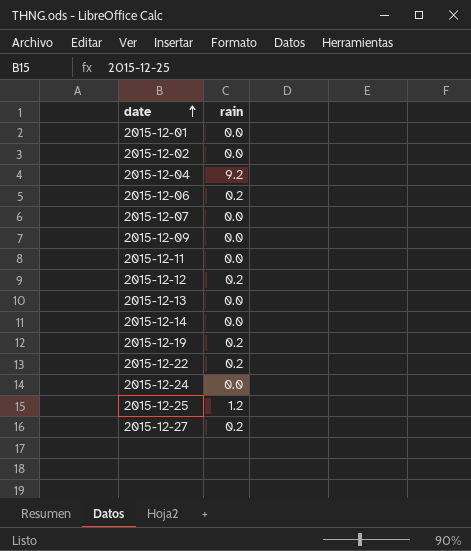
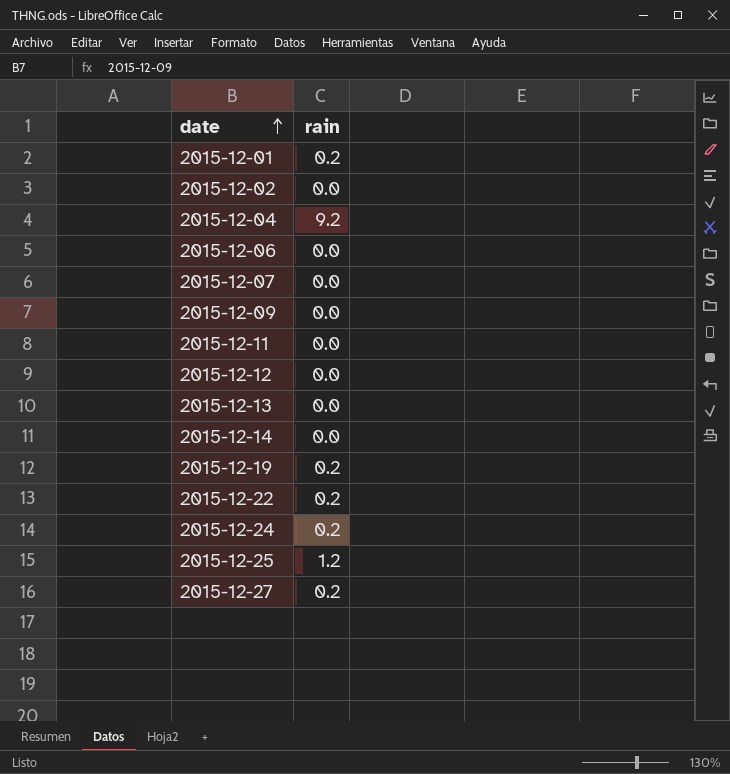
2015-12-01 | rain: 0.0 -> 0.2
2015-12-06 | rain: 0.2 -> 0.0
2015-12-12 | rain: 0.2 -> 0.0
2015-12-24 | rain: 0.0 -> 0.2

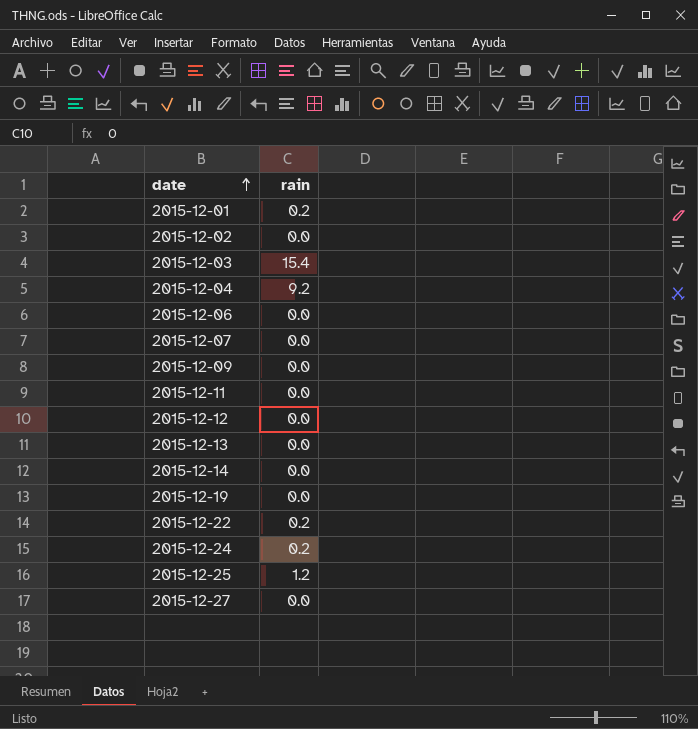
row 2015-12-03: none -> 15.4
2015-12-19 | rain: 0.2 -> 0.0
2015-12-27 | rain: 0.2 -> 0.0

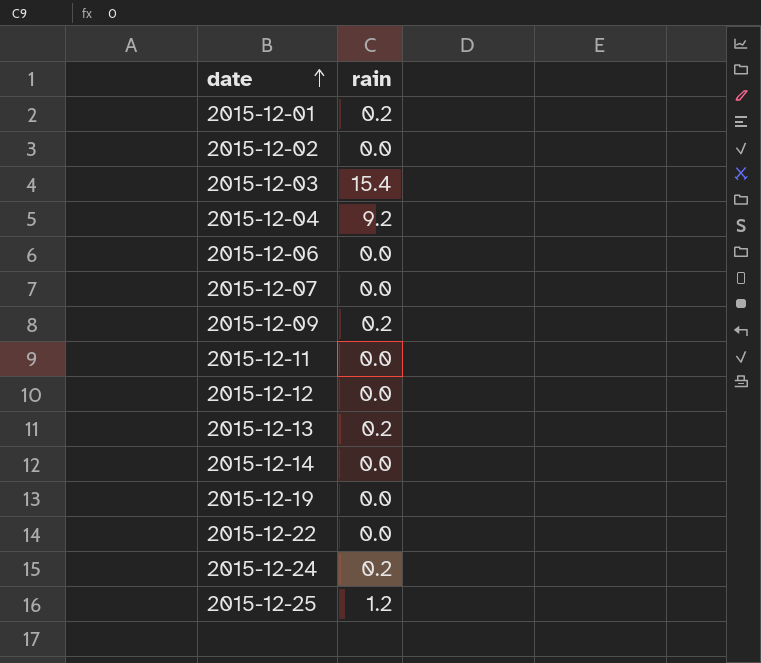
row 2015-12-27: 0.0 -> none
2015-12-09 | rain: 0.0 -> 0.2
2015-12-13 | rain: 0.0 -> 0.2
2015-12-22 | rain: 0.2 -> 0.0

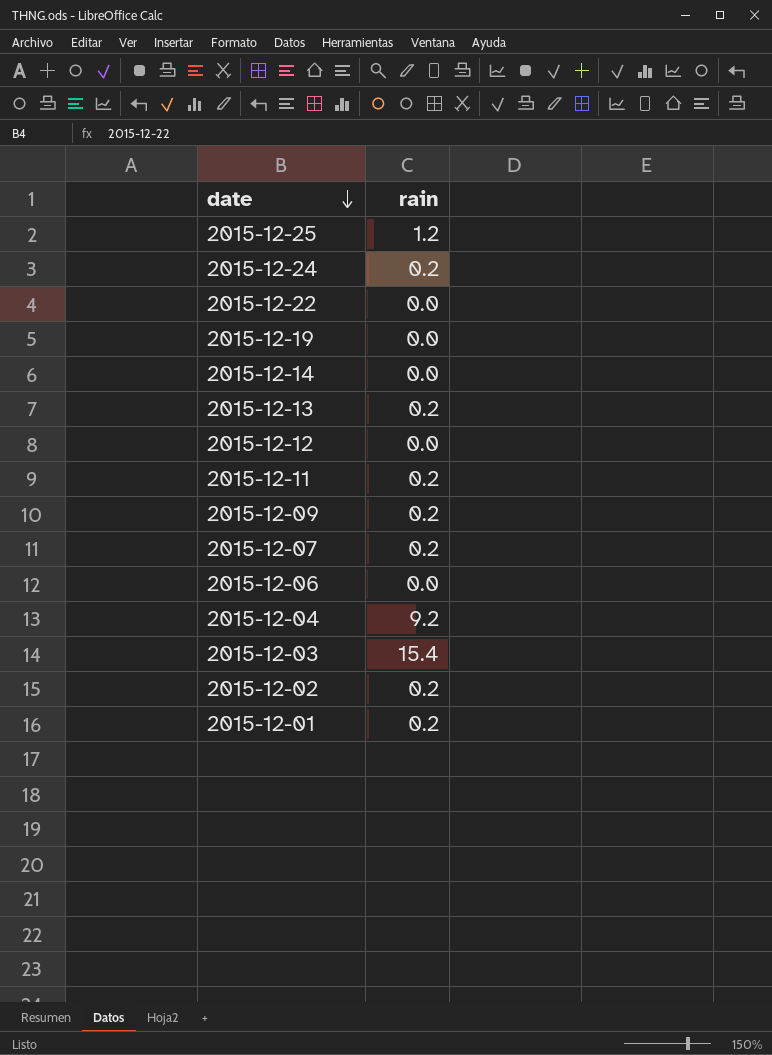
row order: date ascending -> date descending
2015-12-11 | rain: 0.0 -> 0.2
2015-12-07 | rain: 0.0 -> 0.2
2015-12-02 | rain: 0.0 -> 0.2

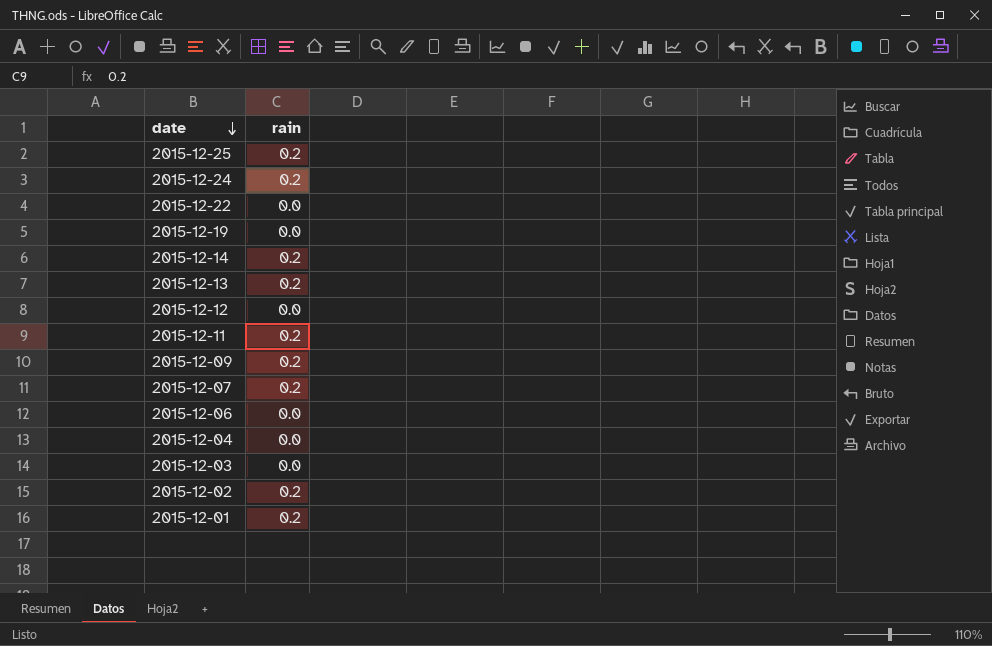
2015-12-25 | rain: 1.2 -> 0.2
2015-12-14 | rain: 0.0 -> 0.2
2015-12-04 | rain: 9.2 -> 0.0
2015-12-03 | rain: 15.4 -> 0.0

